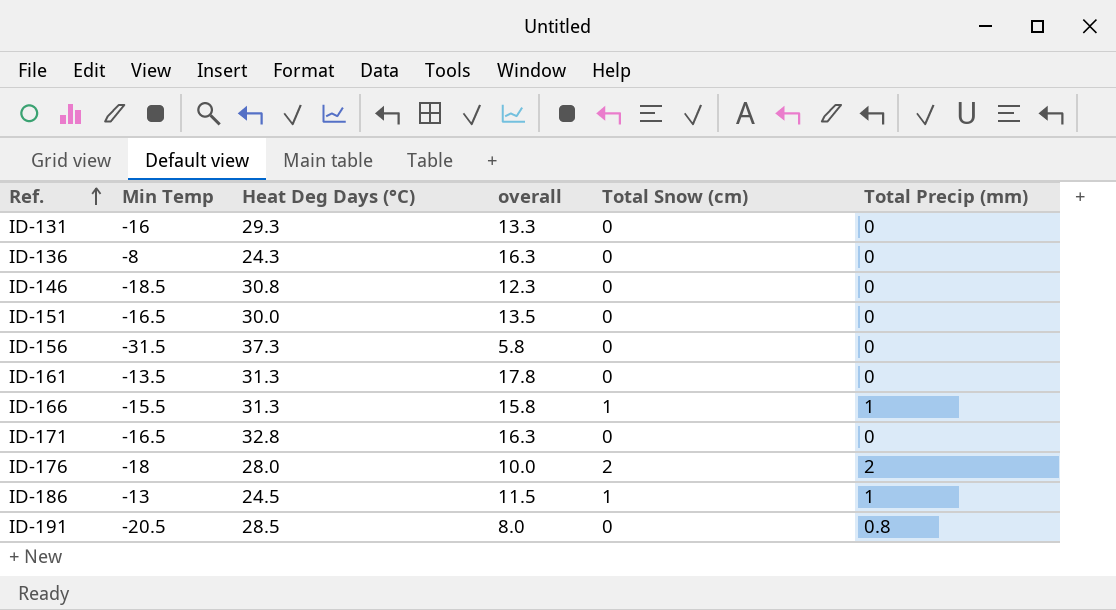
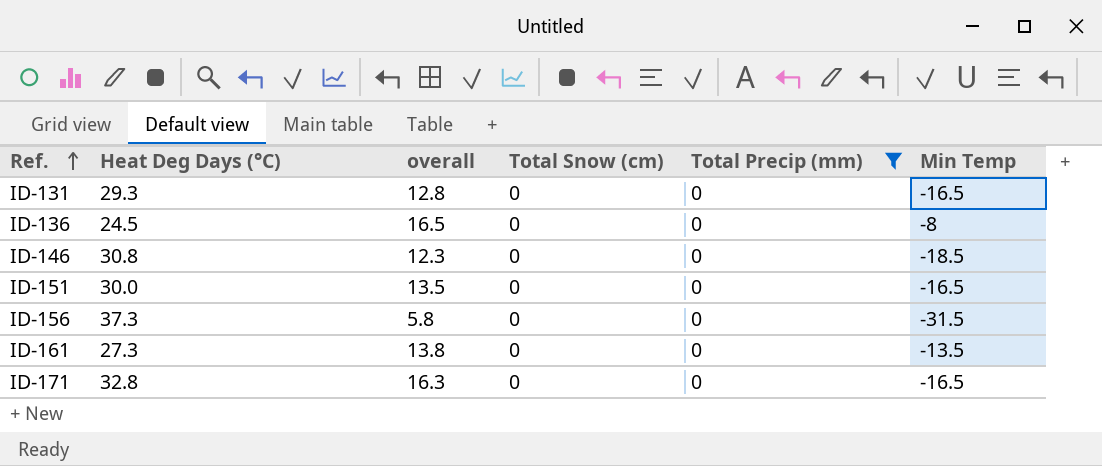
filter: none -> Total Precip (mm) = 0
column Min Temp | position: 2 -> 6
ID-131 | overall: 13.3 -> 12.8
ID-131 | Min Temp: -16 -> -16.5
ID-136 | Heat Deg Days (°C): 24.3 -> 24.5
ID-136 | overall: 16.3 -> 16.5
ID-161 | Heat Deg Days (°C): 31.3 -> 27.3
ID-161 | overall: 17.8 -> 13.8

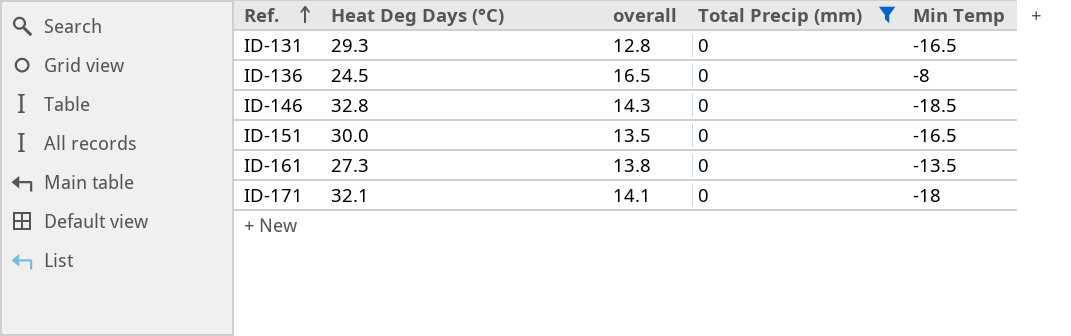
column Total Snow (cm) | position: 4 -> none
row ID-156: 37.3 | 5.8 | 0 | 0 | -31.5 -> none
ID-146 | Heat Deg Days (°C): 30.8 -> 32.8
ID-146 | overall: 12.3 -> 14.3
ID-171 | Heat Deg Days (°C): 32.8 -> 32.1
ID-171 | overall: 16.3 -> 14.1
ID-171 | Min Temp: -16.5 -> -18

